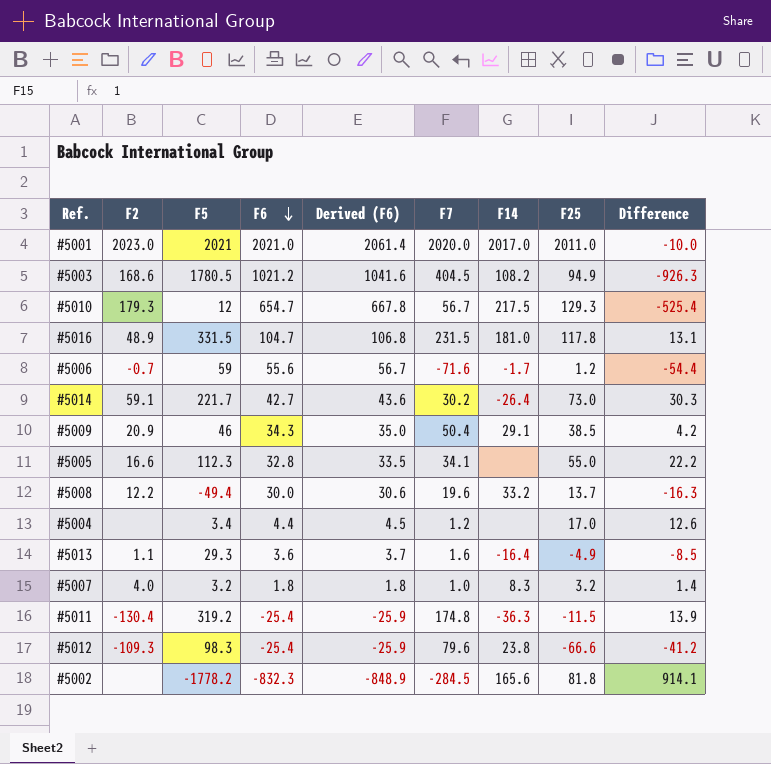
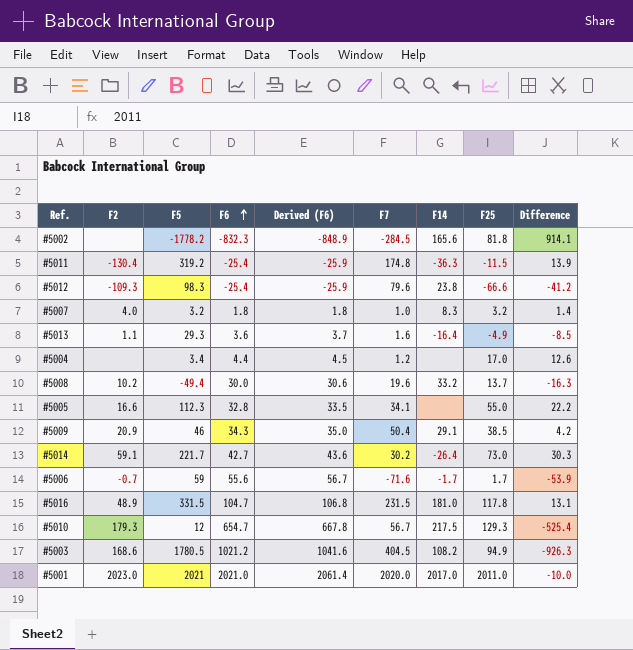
row order: F6 descending -> F6 ascending
#5008 | F2: 12.2 -> 10.2
#5006 | F25: 1.2 -> 1.7
#5006 | Difference: -54.4 -> -53.9

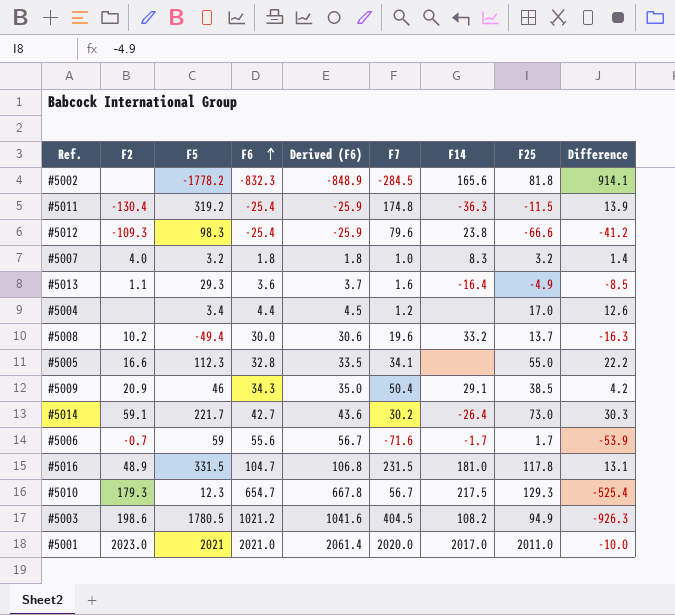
#5010 | F5: 12 -> 12.3
#5003 | F2: 168.6 -> 198.6

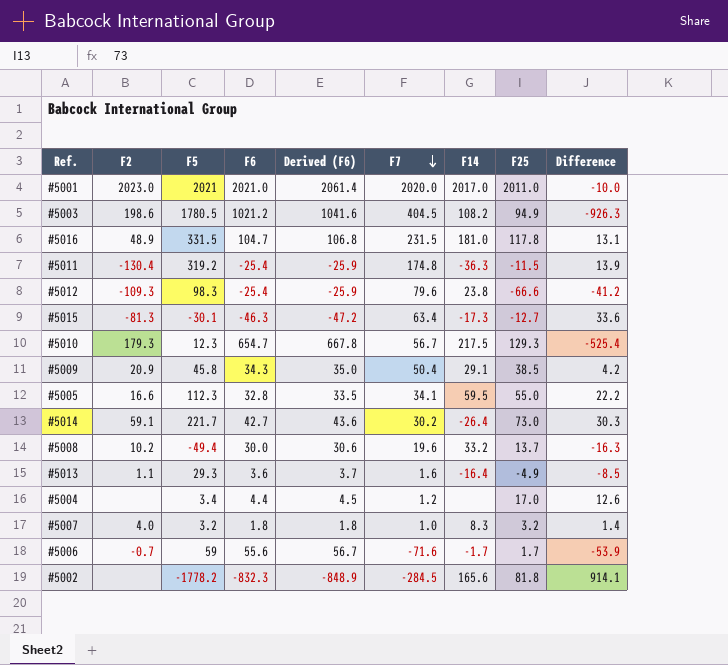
row order: F6 ascending -> F7 descending
row #5015: none -> -81.3 | -30.1 | -46.3 | -47.2 | 63.4 | -17.3 | -12.7 | 33.6
#5009 | F5: 46 -> 45.8
#5005 | F14: none -> 59.5

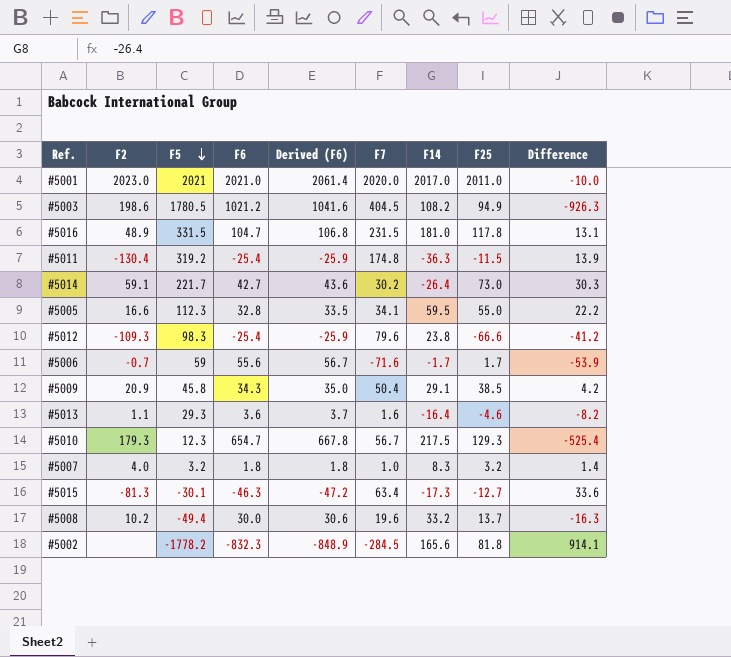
row order: F7 descending -> F5 descending
row #5004: none | 3.4 | 4.4 | 4.5 | 1.2 | none | 17.0 | 12.6 -> none
#5013 | F25: -4.9 -> -4.6
#5013 | Difference: -8.5 -> -8.2

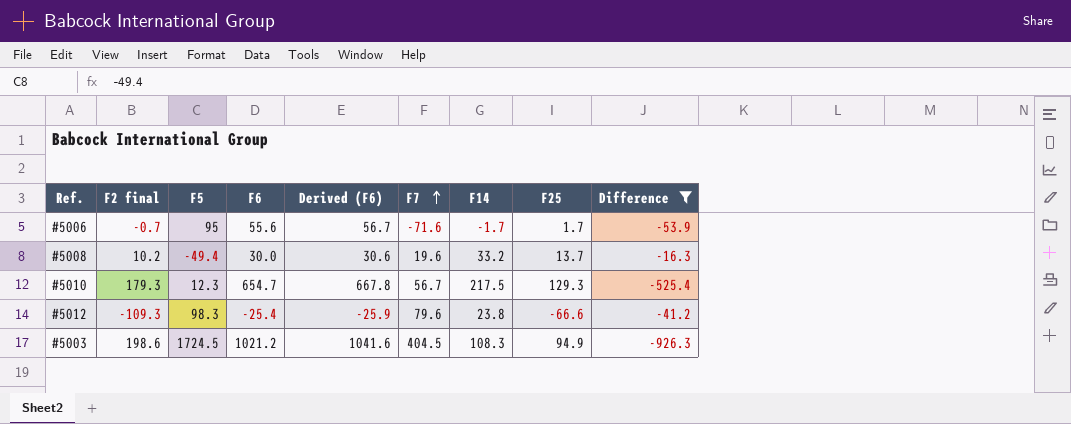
filter: none -> Difference <= -16.3
row order: F5 descending -> F7 ascending
column name: F2 -> F2 final
#5006 | F5: 59 -> 95
#5003 | F5: 1780.5 -> 1724.5
#5003 | F14: 108.2 -> 108.3

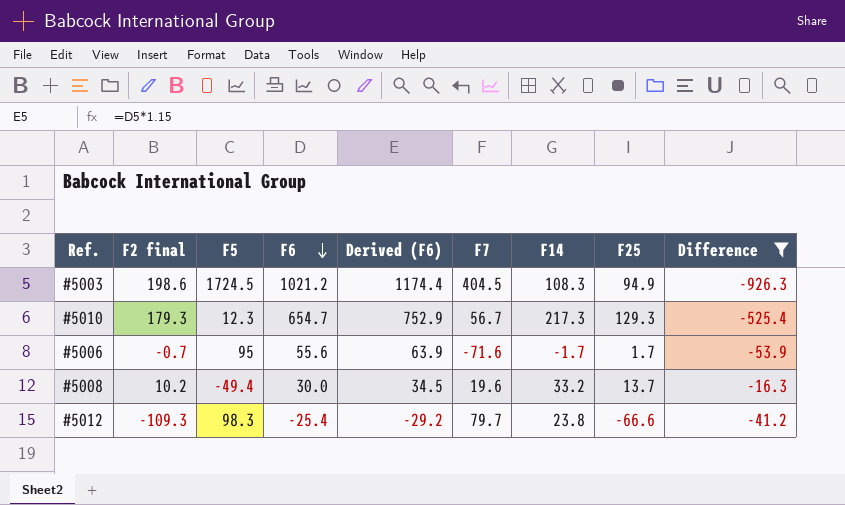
row order: F7 ascending -> F6 descending
column Derived (F6) | formula: [F6] * 1.02 -> [F6] * 1.15
#5010 | F14: 217.5 -> 217.3
#5012 | F7: 79.6 -> 79.7

